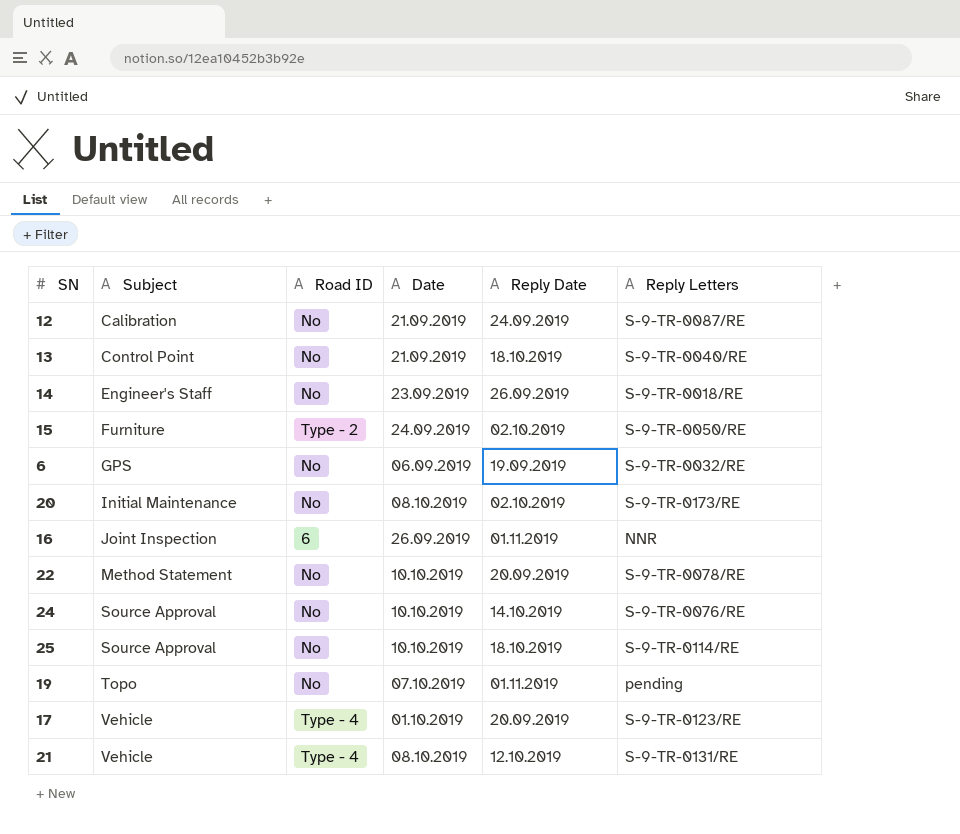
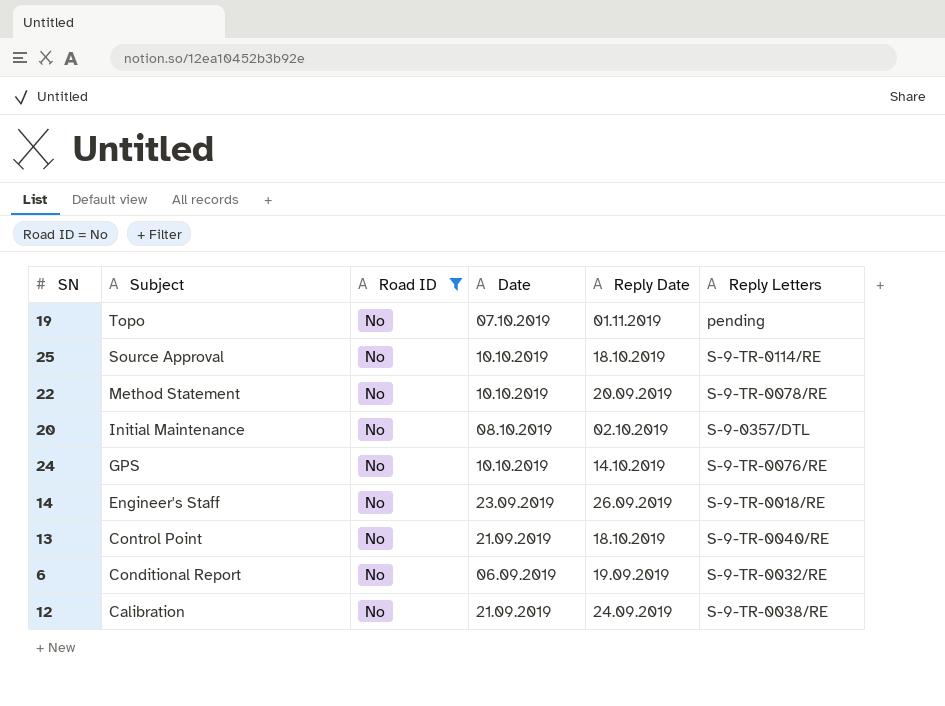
filter: none -> Road ID = No
row order: Subject ascending -> Subject descending
20 | Reply Letters: S-9-TR-0173/RE -> S-9-0357/DTL
24 | Subject: Source Approval -> GPS
6 | Subject: GPS -> Conditional Report
12 | Reply Letters: S-9-TR-0087/RE -> S-9-TR-0038/RE

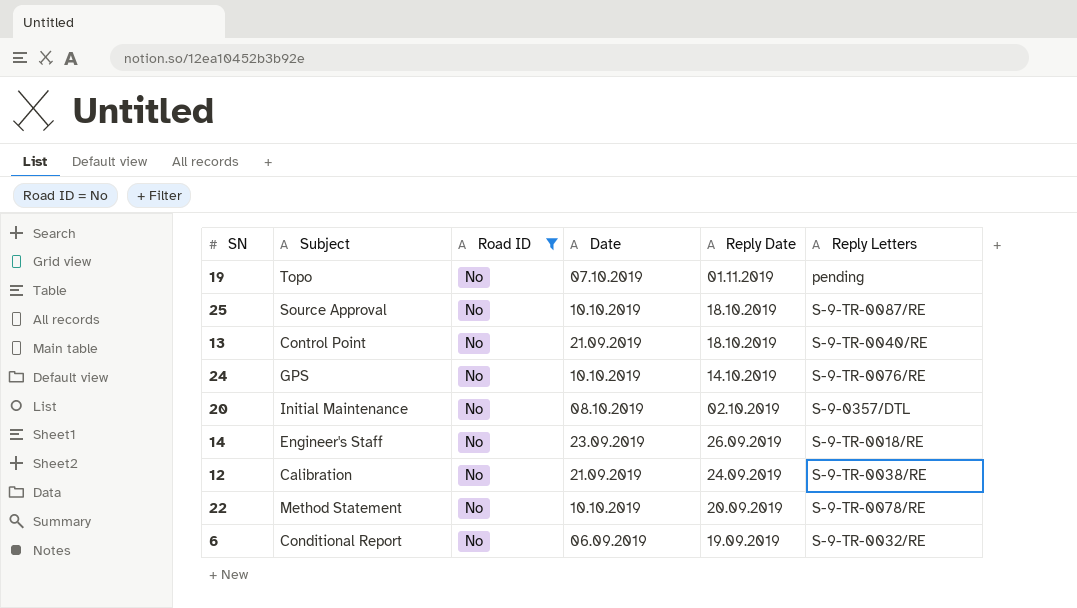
row order: Subject descending -> Reply Date descending
25 | Reply Letters: S-9-TR-0114/RE -> S-9-TR-0087/RE

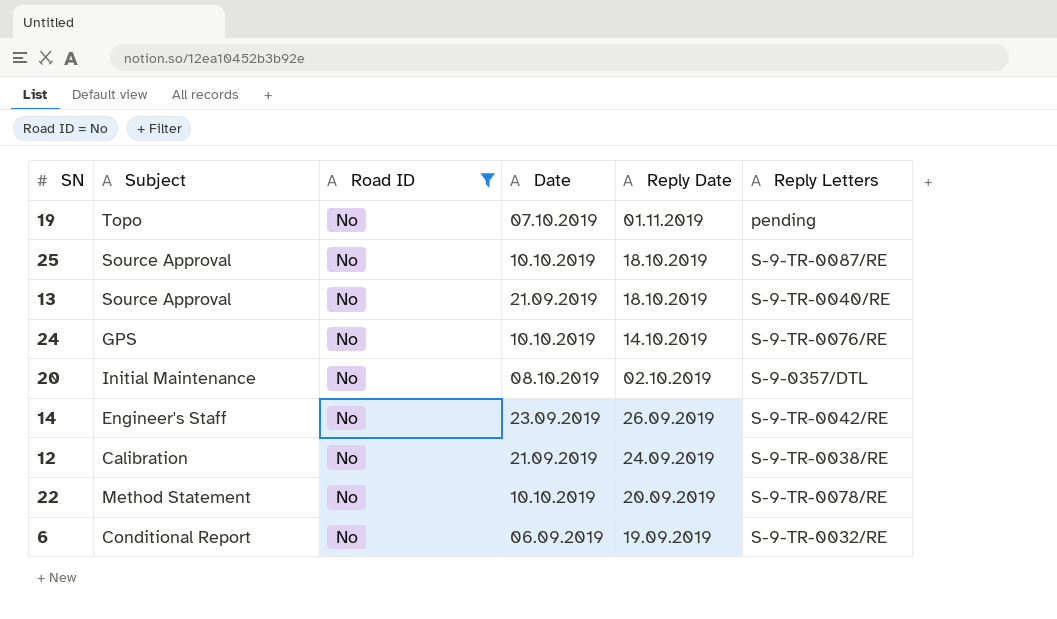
13 | Subject: Control Point -> Source Approval
14 | Reply Letters: S-9-TR-0018/RE -> S-9-TR-0042/RE

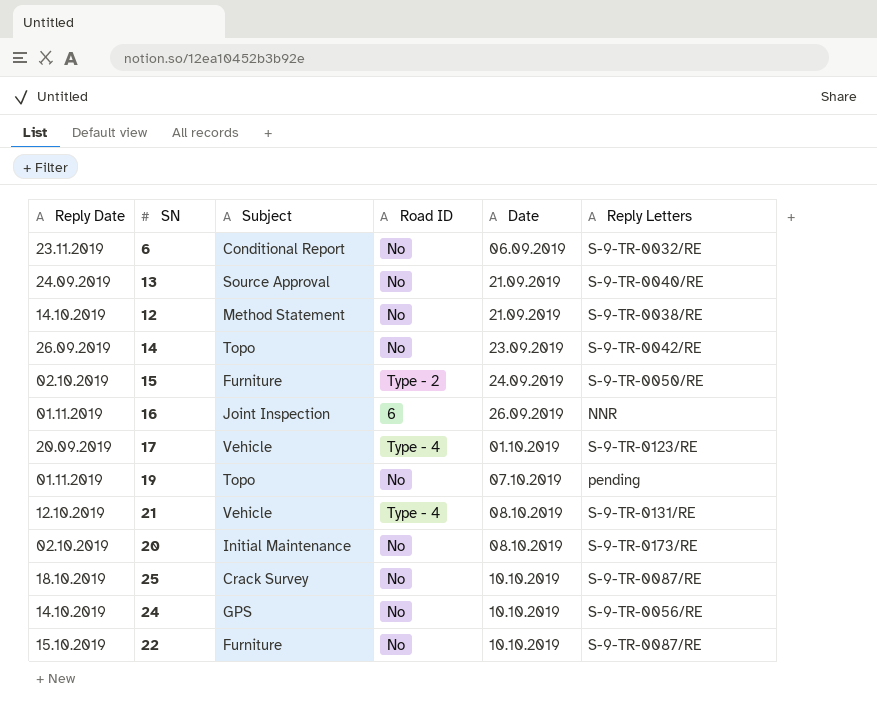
filter: Road ID = No -> none
row order: Reply Date descending -> Date ascending
column Reply Date | position: 5 -> 1
6 | Reply Date: 19.09.2019 -> 23.11.2019
13 | Reply Date: 18.10.2019 -> 24.09.2019
12 | Reply Date: 24.09.2019 -> 14.10.2019
12 | Subject: Calibration -> Method Statement
14 | Subject: Engineer's Staff -> Topo
20 | Reply Letters: S-9-0357/DTL -> S-9-TR-0173/RE
25 | Subject: Source Approval -> Crack Survey
24 | Reply Letters: S-9-TR-0076/RE -> S-9-TR-0056/RE
22 | Reply Date: 20.09.2019 -> 15.10.2019
22 | Subject: Method Statement -> Furniture
22 | Reply Letters: S-9-TR-0078/RE -> S-9-TR-0087/RE

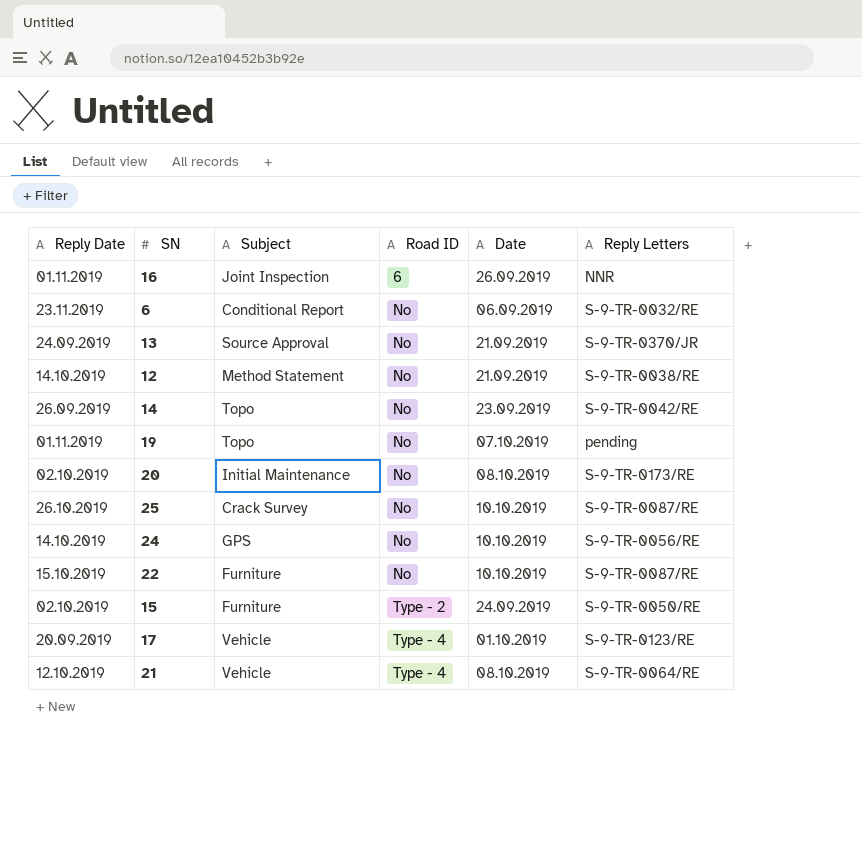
row order: Date ascending -> Road ID ascending
13 | Reply Letters: S-9-TR-0040/RE -> S-9-TR-0370/JR
25 | Reply Date: 18.10.2019 -> 26.10.2019
21 | Reply Letters: S-9-TR-0131/RE -> S-9-TR-0064/RE

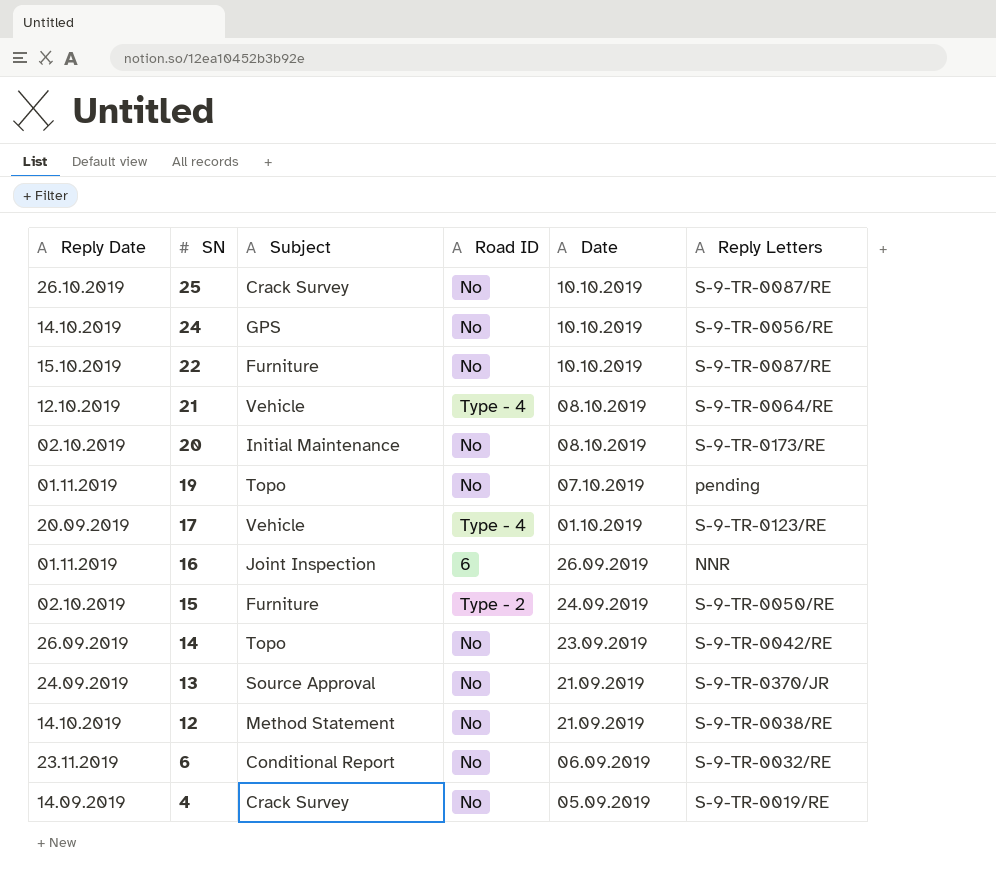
row order: Road ID ascending -> SN descending
row 4: none -> 14.09.2019 | Crack Survey | No | 05.09.2019 | S-9-TR-0019/RE

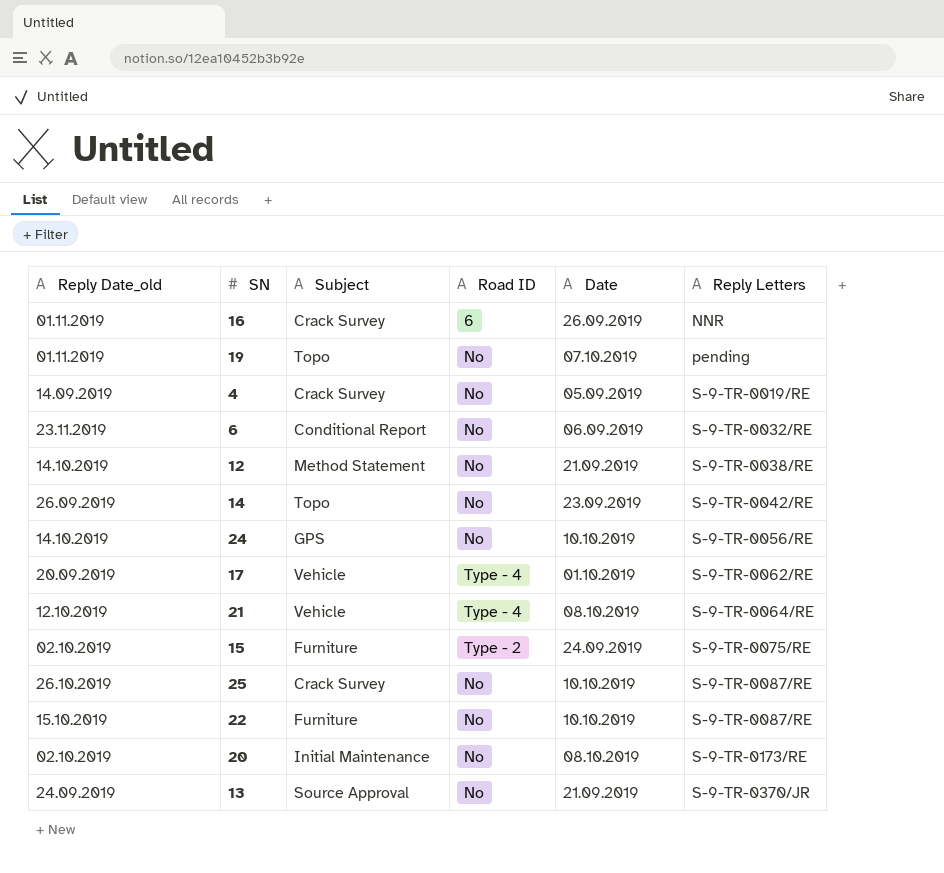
row order: SN descending -> Reply Letters ascending
column name: Reply Date -> Reply Date_old
16 | Subject: Joint Inspection -> Crack Survey
17 | Reply Letters: S-9-TR-0123/RE -> S-9-TR-0062/RE
15 | Reply Letters: S-9-TR-0050/RE -> S-9-TR-0075/RE

